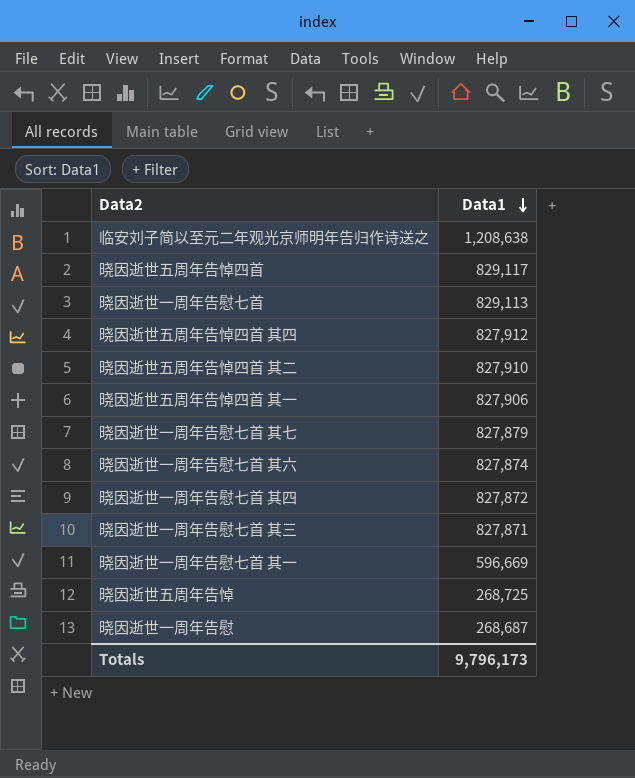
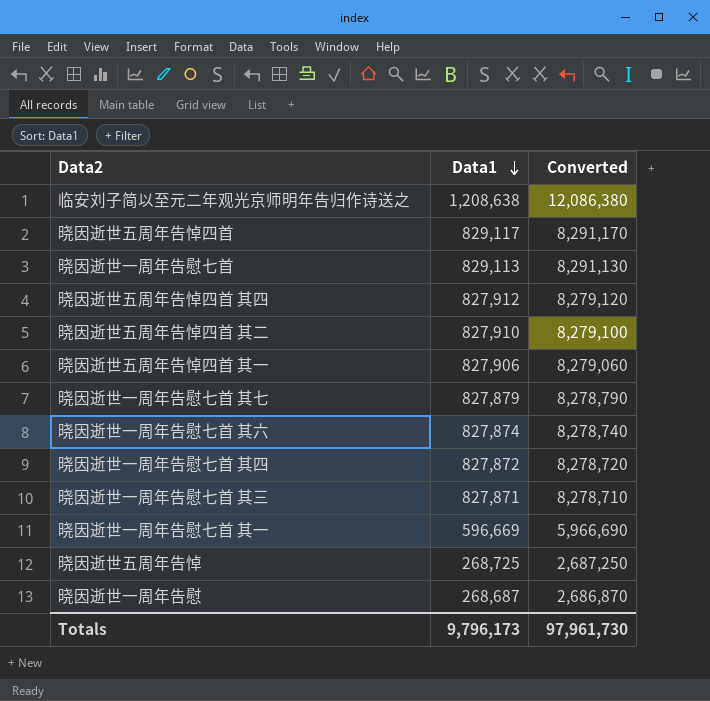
column Converted | formula: none -> [Data1] * 10

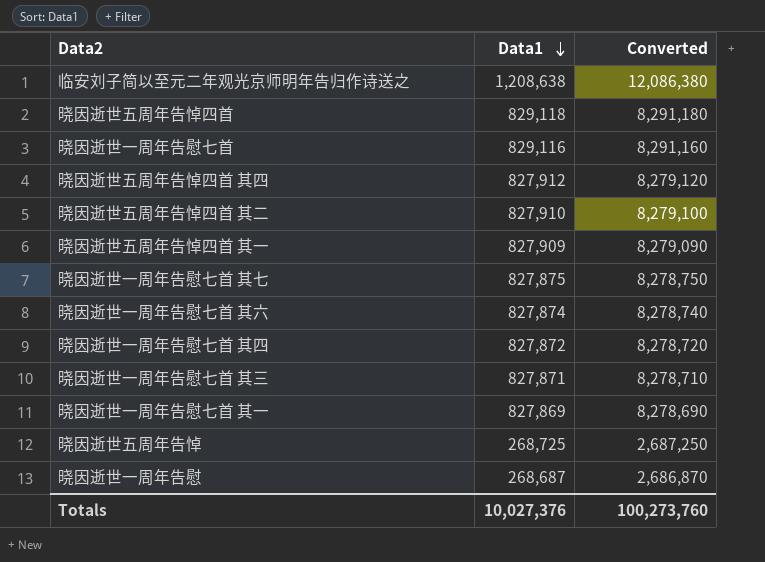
晓因逝世五周年告悼四首 | Data1: 829,117 -> 829,118
晓因逝世五周年告悼四首 | Converted: 8,291,170 -> 8,291,180
晓因逝世一周年告慰七首 | Data1: 829,113 -> 829,116
晓因逝世一周年告慰七首 | Converted: 8,291,130 -> 8,291,160
晓因逝世五周年告悼四首 其一 | Data1: 827,906 -> 827,909
晓因逝世五周年告悼四首 其一 | Converted: 8,279,060 -> 8,279,090
晓因逝世一周年告慰七首 其七 | Data1: 827,879 -> 827,875
晓因逝世一周年告慰七首 其七 | Converted: 8,278,790 -> 8,278,750
晓因逝世一周年告慰七首 其一 | Data1: 596,669 -> 827,869
晓因逝世一周年告慰七首 其一 | Converted: 5,966,690 -> 8,278,690
Totals | Data1: 9,796,173 -> 10,027,376
Totals | Converted: 97,961,730 -> 100,273,760

